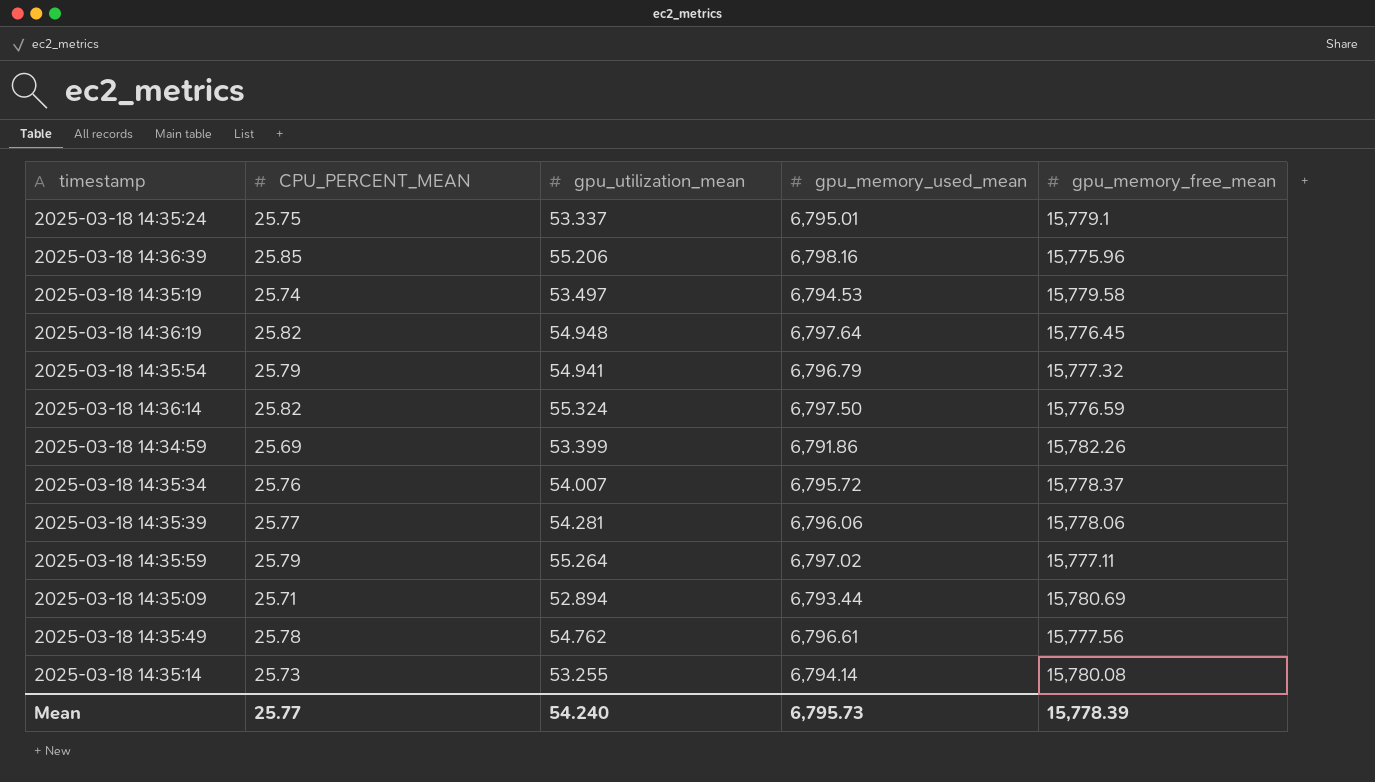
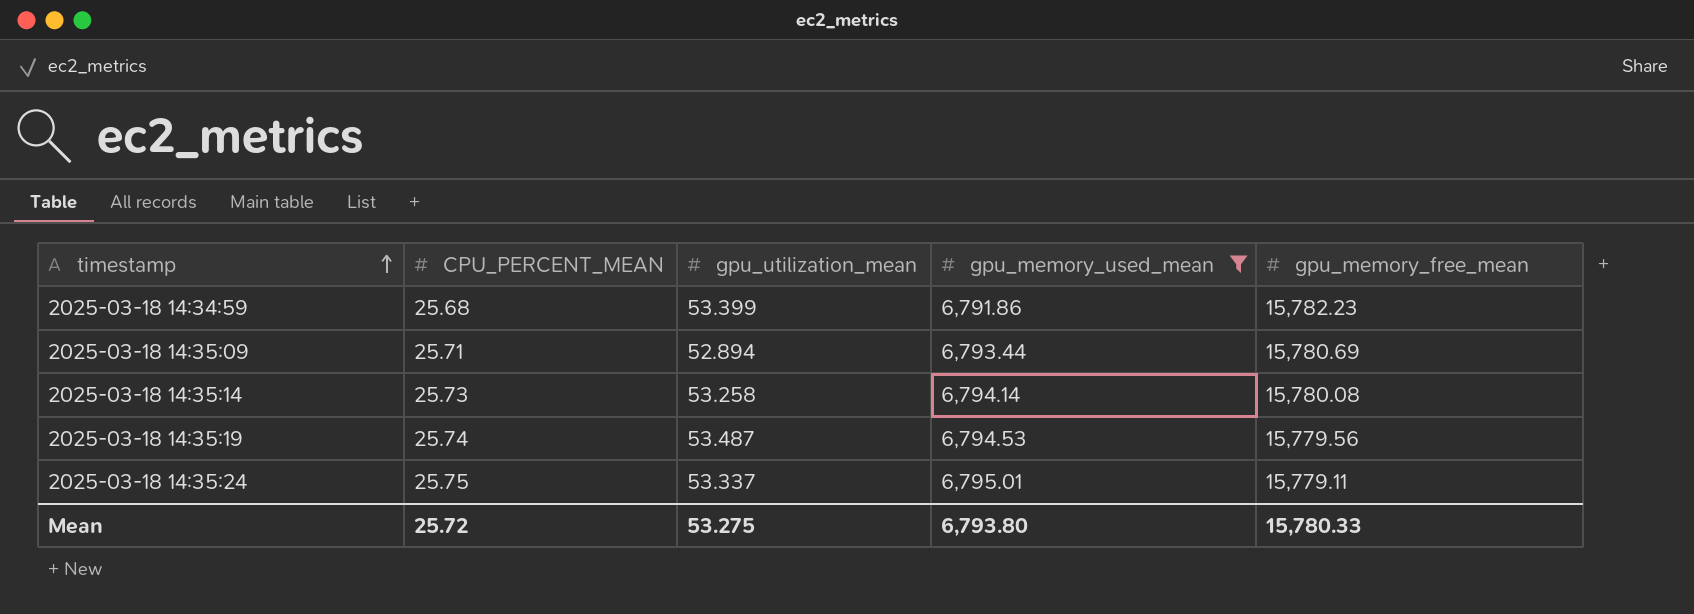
filter: none -> gpu_memory_used_mean <= 6,795.01
row order: none -> timestamp ascending
2025-03-18 14:34:59 | CPU_PERCENT_MEAN: 25.69 -> 25.68
2025-03-18 14:34:59 | gpu_memory_free_mean: 15,782.26 -> 15,782.23
2025-03-18 14:35:14 | gpu_utilization_mean: 53.255 -> 53.258
2025-03-18 14:35:19 | gpu_utilization_mean: 53.497 -> 53.487
2025-03-18 14:35:19 | gpu_memory_free_mean: 15,779.58 -> 15,779.56
2025-03-18 14:35:24 | gpu_memory_free_mean: 15,779.1 -> 15,779.11
Mean | CPU_PERCENT_MEAN: 25.77 -> 25.72
Mean | gpu_utilization_mean: 54.240 -> 53.275
Mean | gpu_memory_used_mean: 6,795.73 -> 6,793.80
Mean | gpu_memory_free_mean: 15,778.39 -> 15,780.33

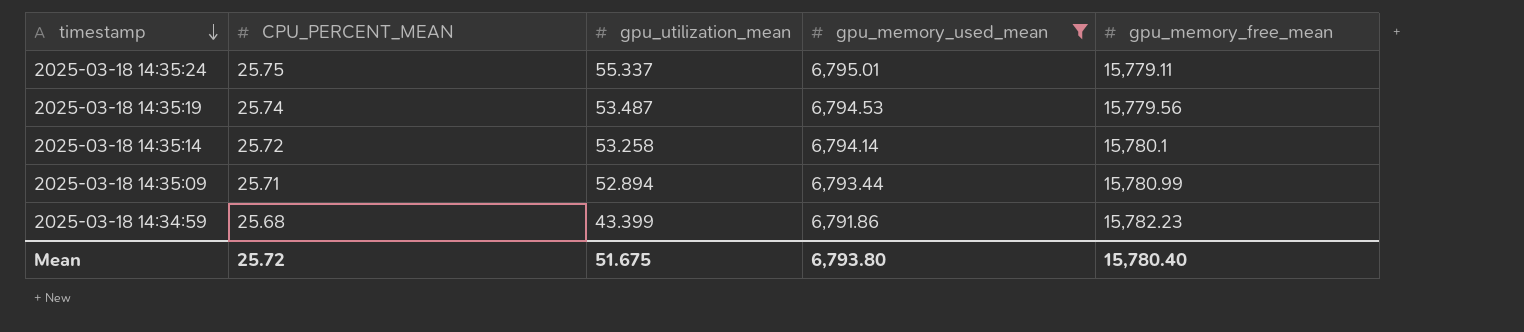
row order: timestamp ascending -> timestamp descending
2025-03-18 14:35:24 | gpu_utilization_mean: 53.337 -> 55.337
2025-03-18 14:35:14 | CPU_PERCENT_MEAN: 25.73 -> 25.72
2025-03-18 14:35:14 | gpu_memory_free_mean: 15,780.08 -> 15,780.1
2025-03-18 14:35:09 | gpu_memory_free_mean: 15,780.69 -> 15,780.99
2025-03-18 14:34:59 | gpu_utilization_mean: 53.399 -> 43.399
Mean | gpu_utilization_mean: 53.275 -> 51.675
Mean | gpu_memory_free_mean: 15,780.33 -> 15,780.40

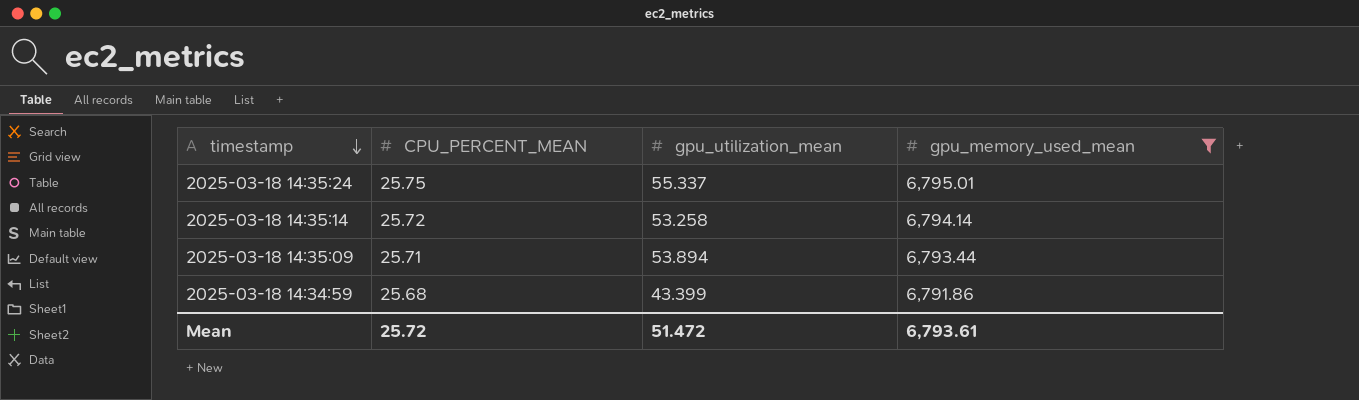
column gpu_memory_free_mean | position: 5 -> none
row 2025-03-18 14:35:19: 25.74 | 53.487 | 6,794.53 | 15,779.56 -> none
2025-03-18 14:35:09 | gpu_utilization_mean: 52.894 -> 53.894
Mean | gpu_utilization_mean: 51.675 -> 51.472
Mean | gpu_memory_used_mean: 6,793.80 -> 6,793.61

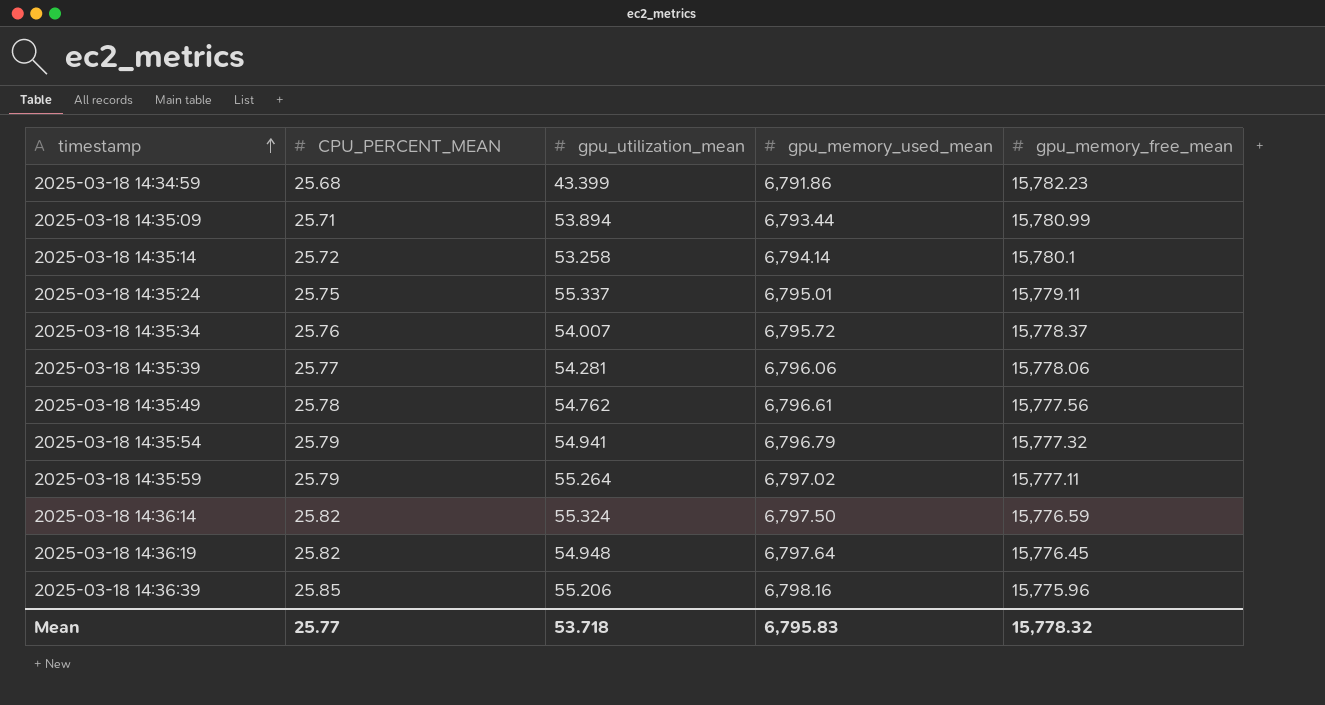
filter: gpu_memory_used_mean <= 6,795.01 -> none
row order: timestamp descending -> timestamp ascending
column gpu_memory_free_mean | position: none -> 5
Mean | CPU_PERCENT_MEAN: 25.72 -> 25.77
Mean | gpu_utilization_mean: 51.472 -> 53.718
Mean | gpu_memory_used_mean: 6,793.61 -> 6,795.83

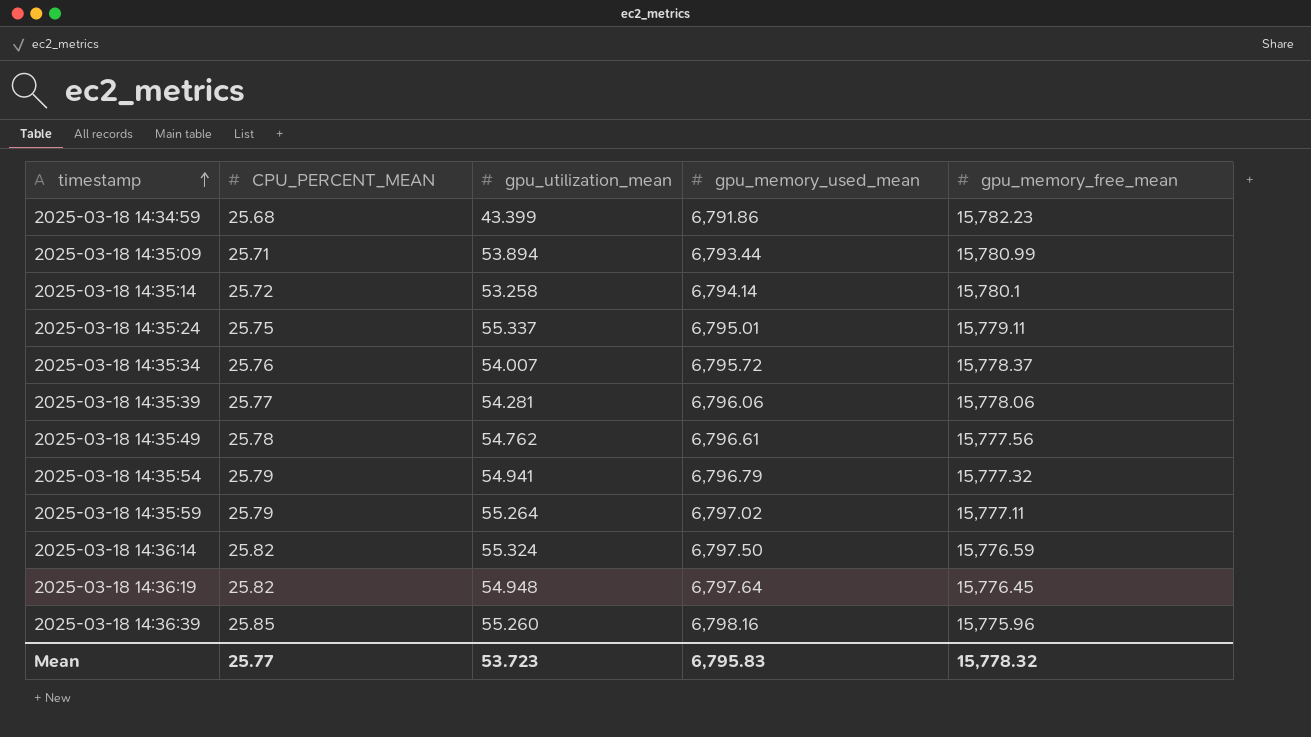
2025-03-18 14:36:39 | gpu_utilization_mean: 55.206 -> 55.260
Mean | gpu_utilization_mean: 53.718 -> 53.723

